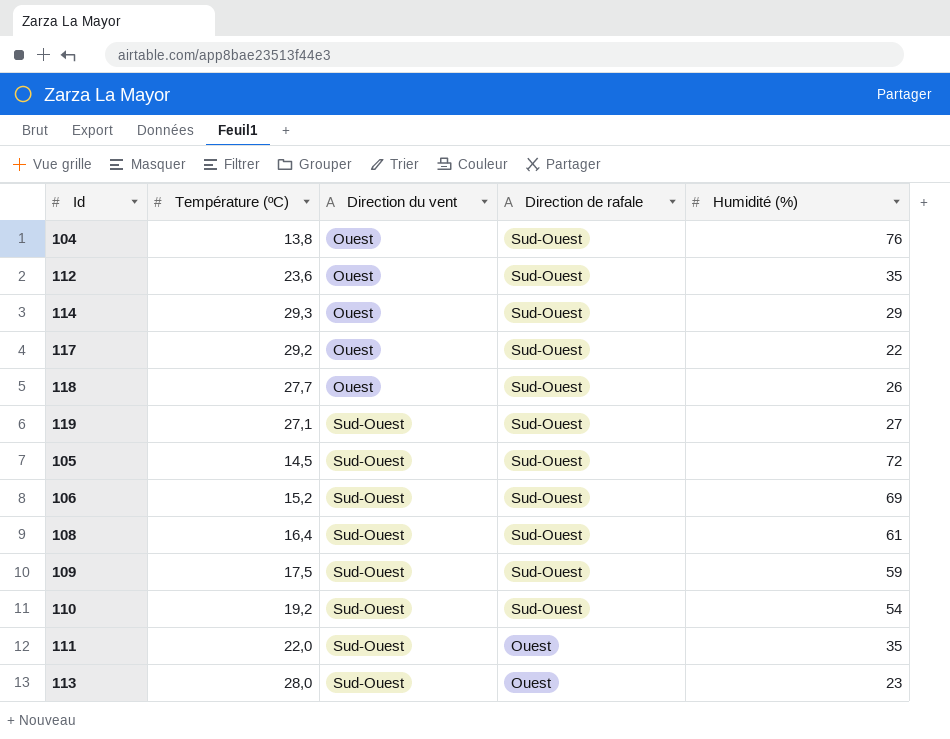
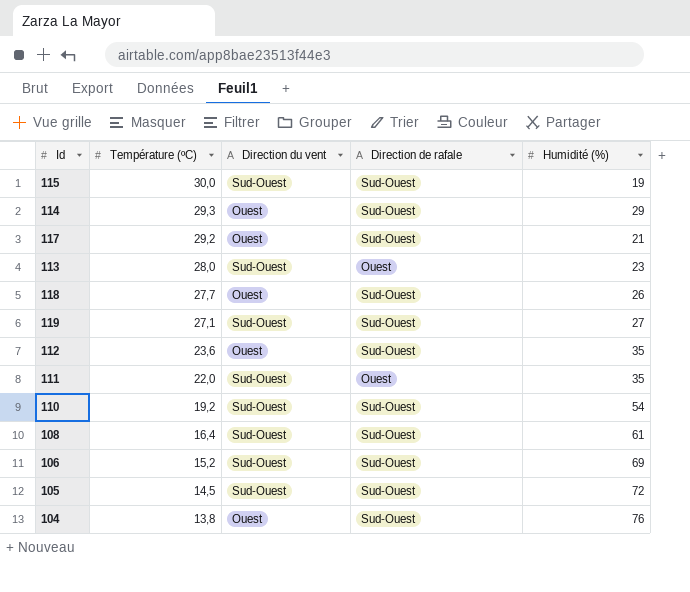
row order: Direction du vent ascending -> Température (ºC) descending
row 109: 17,5 | Sud-Ouest | Sud-Ouest | 59 -> none
row 115: none -> 30,0 | Sud-Ouest | Sud-Ouest | 19
117 | Humidité (%): 22 -> 21

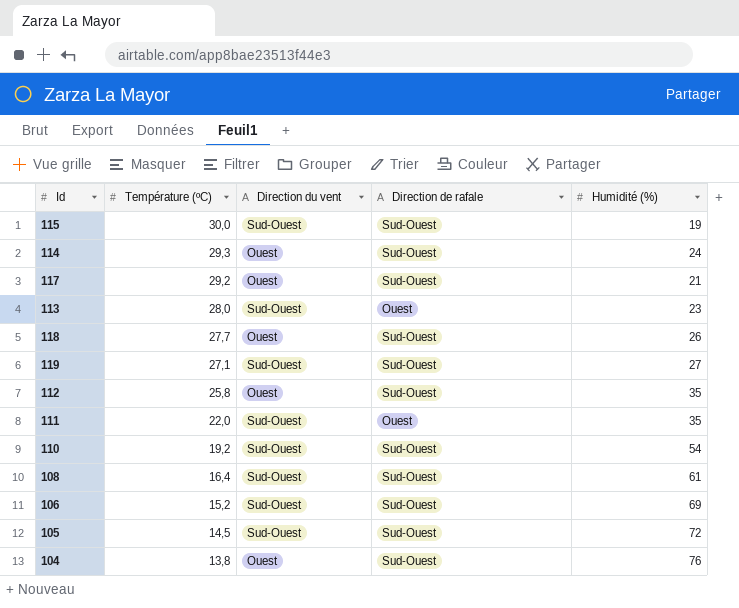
114 | Humidité (%): 29 -> 24
112 | Température (ºC): 23,6 -> 25,8

